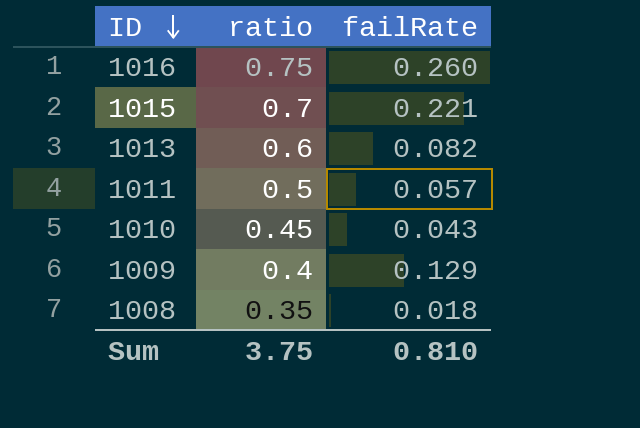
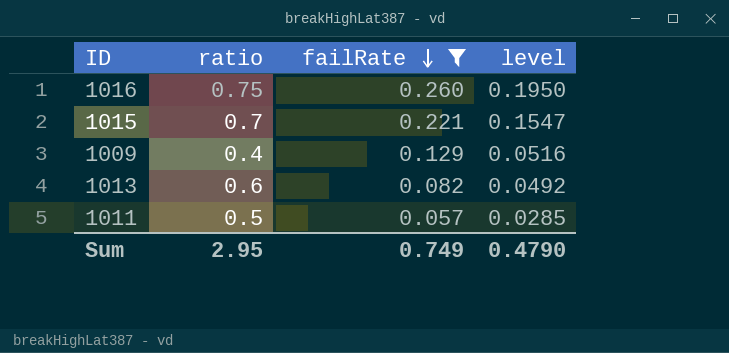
filter: none -> failRate >= 0.057
row order: ID descending -> failRate descending
column level | formula: none -> [ratio] * [failRate]
Sum | ratio: 3.75 -> 2.95
Sum | failRate: 0.810 -> 0.749

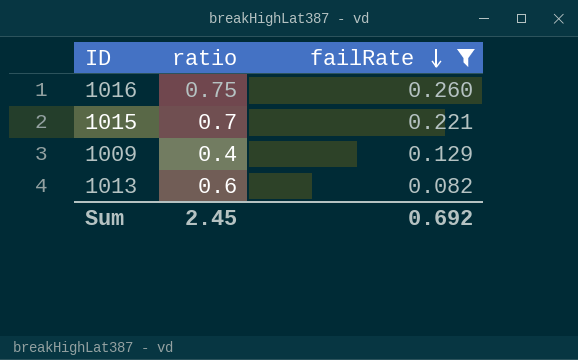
column level | formula: [ratio] * [failRate] -> none
row 1011: 0.5 | 0.057 | 0.0285 -> none
Sum | ratio: 2.95 -> 2.45
Sum | failRate: 0.749 -> 0.692

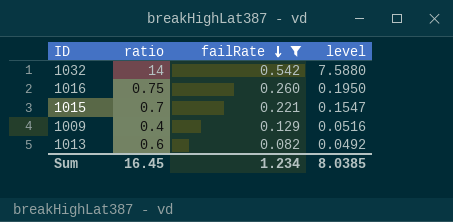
column level | formula: none -> [ratio] * [failRate]
row 1032: none -> 14 | 0.542 | 7.5880
Sum | ratio: 2.45 -> 16.45
Sum | failRate: 0.692 -> 1.234

